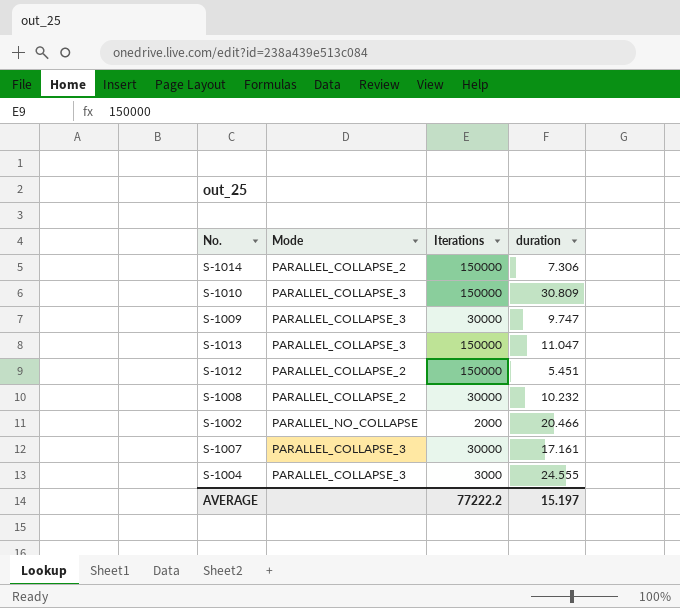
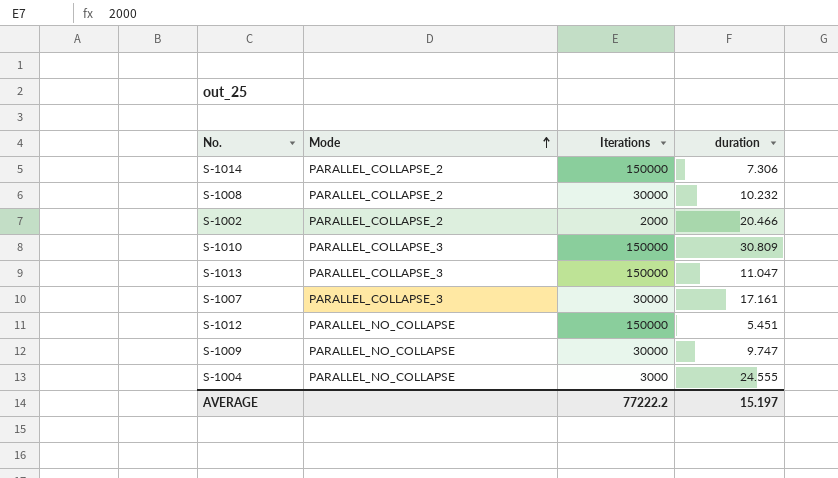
row order: none -> Mode ascending
S-1002 | Mode: PARALLEL_NO_COLLAPSE -> PARALLEL_COLLAPSE_2
S-1012 | Mode: PARALLEL_COLLAPSE_2 -> PARALLEL_NO_COLLAPSE
S-1009 | Mode: PARALLEL_COLLAPSE_3 -> PARALLEL_NO_COLLAPSE
S-1004 | Mode: PARALLEL_COLLAPSE_3 -> PARALLEL_NO_COLLAPSE

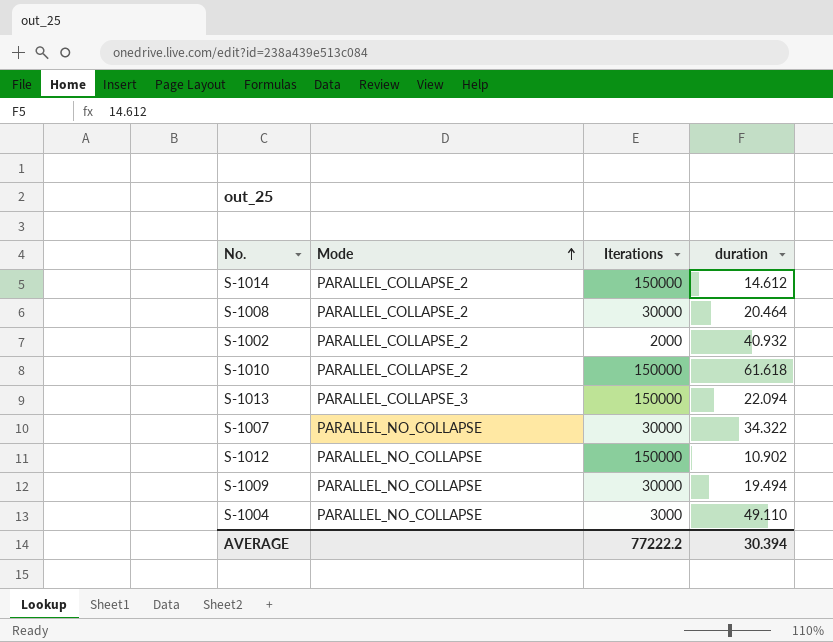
S-1014 | duration: 7.306 -> 14.612
S-1008 | duration: 10.232 -> 20.464
S-1002 | duration: 20.466 -> 40.932
S-1010 | Mode: PARALLEL_COLLAPSE_3 -> PARALLEL_COLLAPSE_2
S-1010 | duration: 30.809 -> 61.618
S-1013 | duration: 11.047 -> 22.094
S-1007 | Mode: PARALLEL_COLLAPSE_3 -> PARALLEL_NO_COLLAPSE
S-1007 | duration: 17.161 -> 34.322
S-1012 | duration: 5.451 -> 10.902
S-1009 | duration: 9.747 -> 19.494
S-1004 | duration: 24.555 -> 49.110
AVERAGE | duration: 15.197 -> 30.394

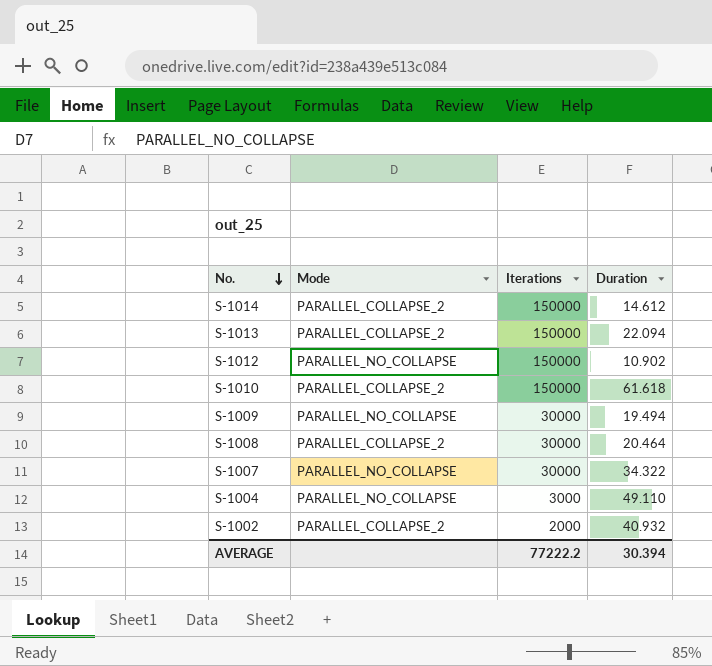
row order: Mode ascending -> No. descending
column name: duration -> Duration
S-1013 | Mode: PARALLEL_COLLAPSE_3 -> PARALLEL_COLLAPSE_2

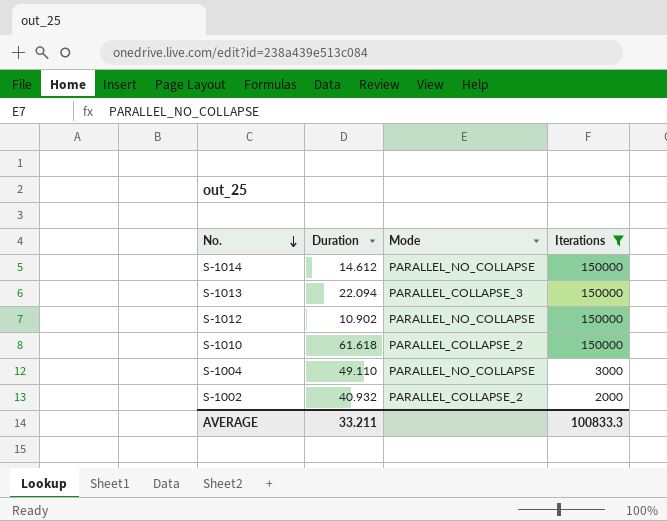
filter: none -> Iterations != 30000
column Duration | position: 4 -> 2
S-1014 | Mode: PARALLEL_COLLAPSE_2 -> PARALLEL_NO_COLLAPSE
S-1013 | Mode: PARALLEL_COLLAPSE_2 -> PARALLEL_COLLAPSE_3
AVERAGE | Duration: 30.394 -> 33.211
AVERAGE | Iterations: 77222.2 -> 100833.3

